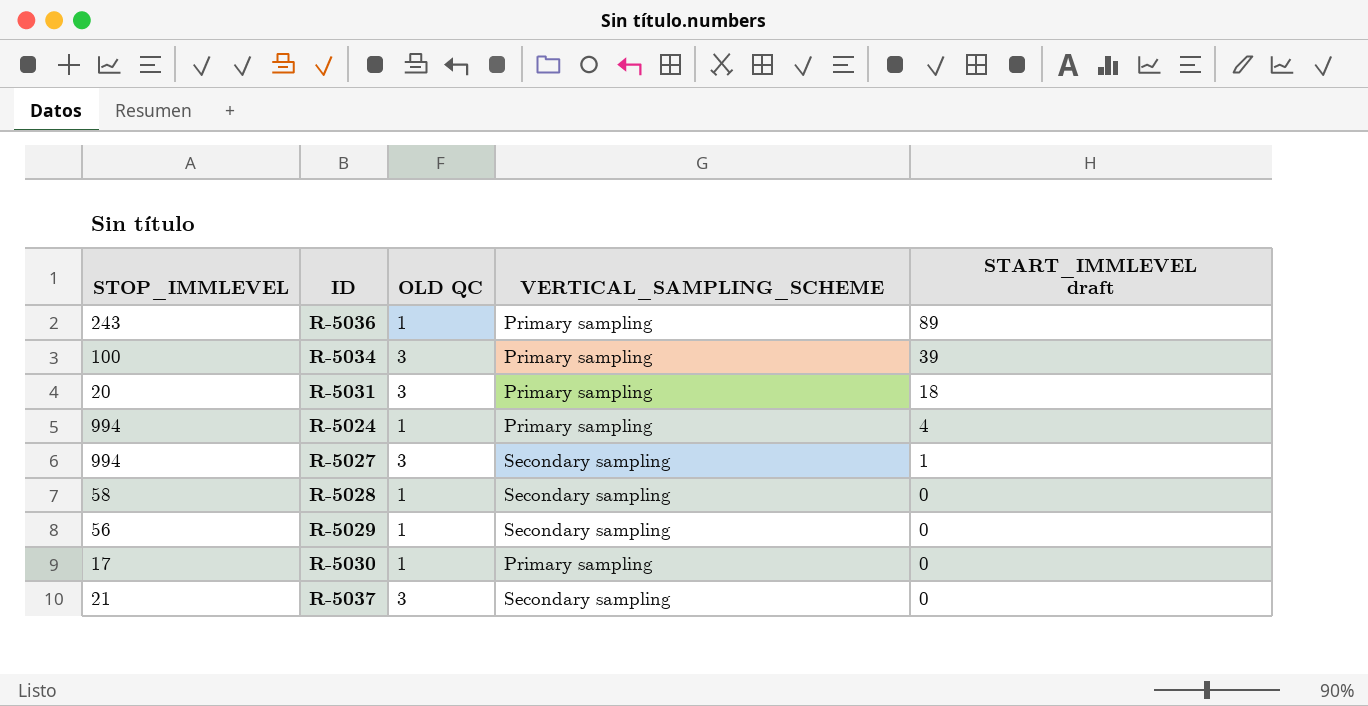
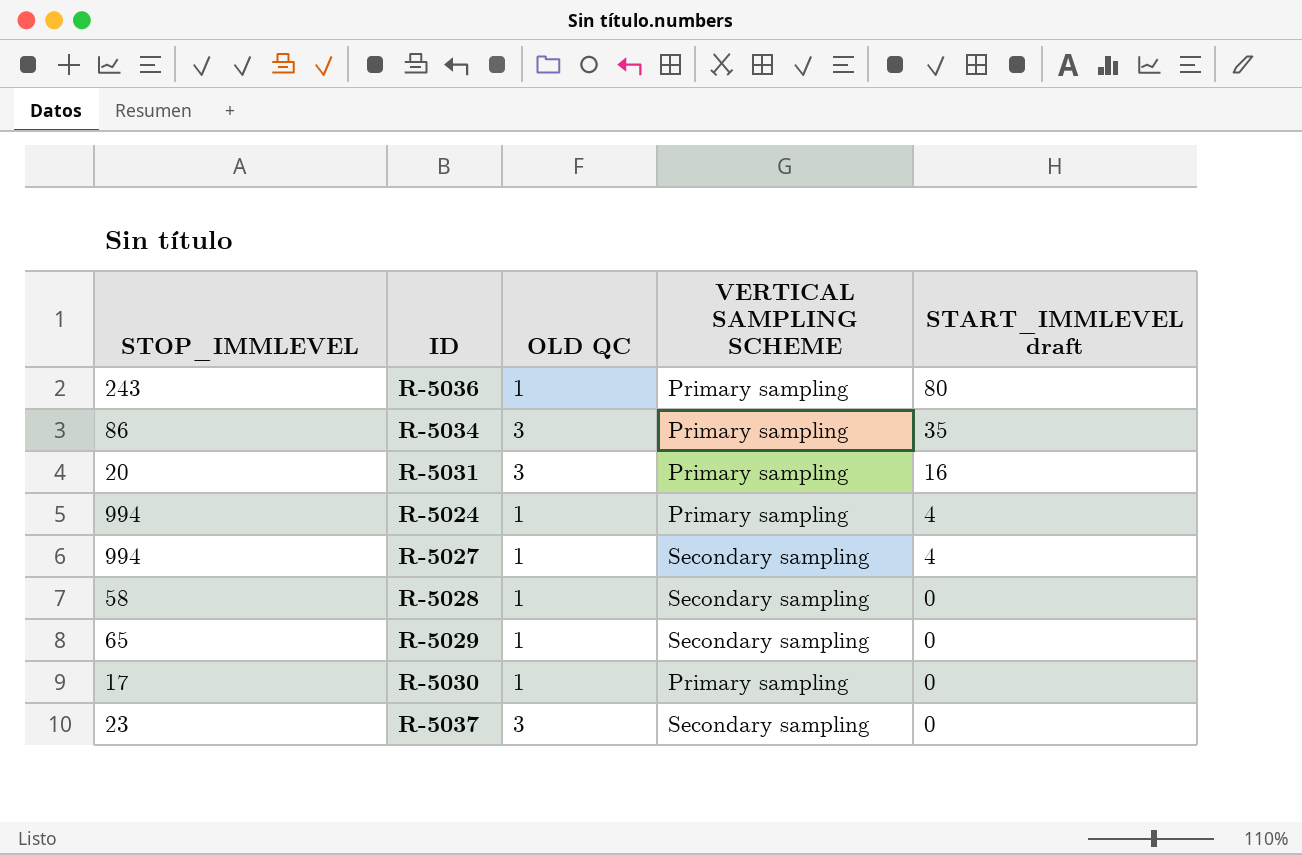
column name: VERTICAL_SAMPLING_SCHEME -> VERTICAL SAMPLING SCHEME
R-5036 | START_IMMLEVEL draft: 89 -> 80
R-5034 | STOP_IMMLEVEL: 100 -> 86
R-5034 | START_IMMLEVEL draft: 39 -> 35
R-5031 | START_IMMLEVEL draft: 18 -> 16
R-5027 | OLD QC: 3 -> 1
R-5027 | START_IMMLEVEL draft: 1 -> 4
R-5029 | STOP_IMMLEVEL: 56 -> 65
R-5037 | STOP_IMMLEVEL: 21 -> 23

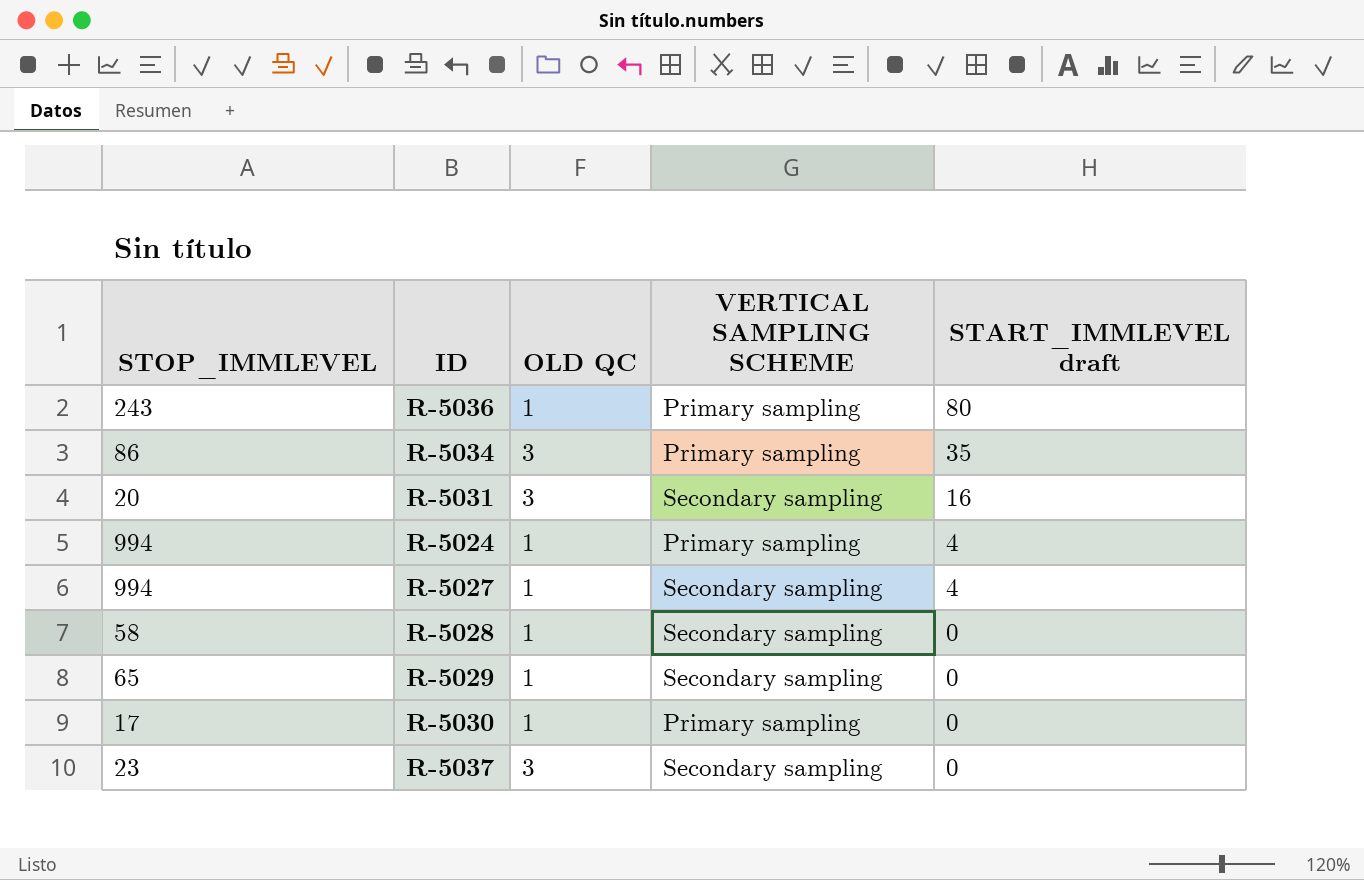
R-5031 | VERTICAL SAMPLING SCHEME: Primary sampling -> Secondary sampling

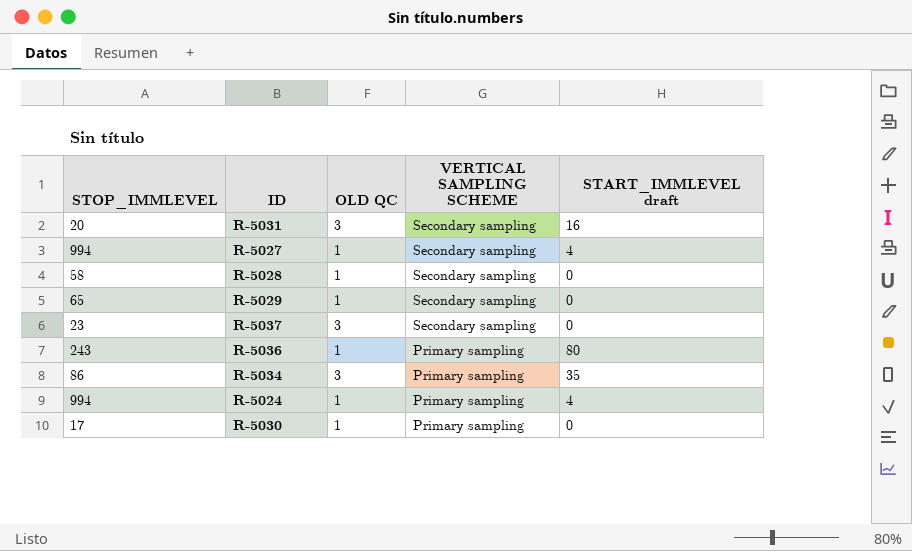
row order: START_IMMLEVEL draft descending -> VERTICAL SAMPLING SCHEME descending

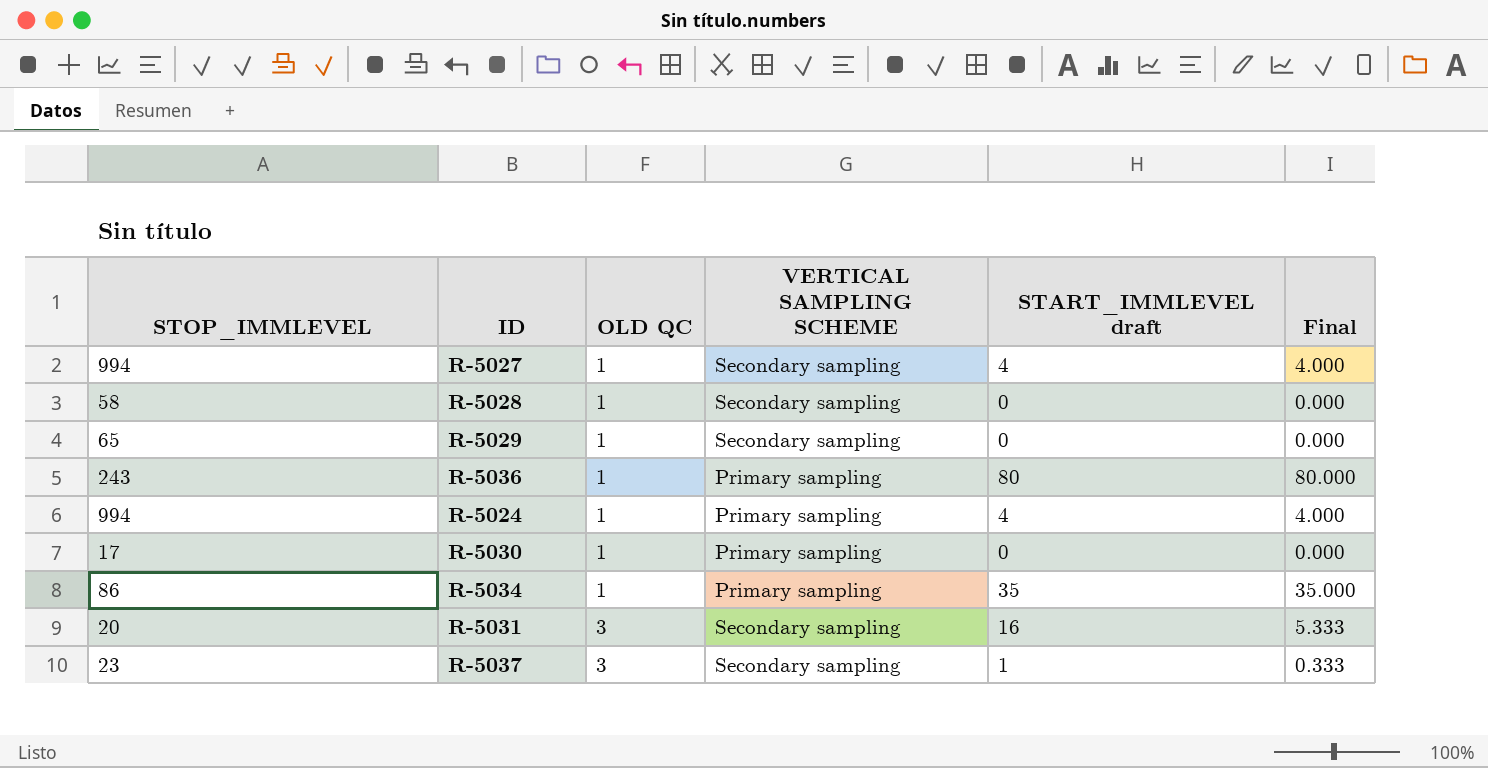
row order: VERTICAL SAMPLING SCHEME descending -> OLD QC ascending
column Final | formula: none -> [START_IMMLEVEL draft] / [OLD QC]
R-5034 | OLD QC: 3 -> 1
R-5037 | START_IMMLEVEL draft: 0 -> 1

